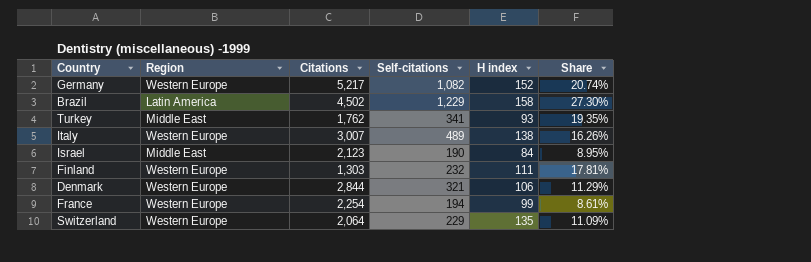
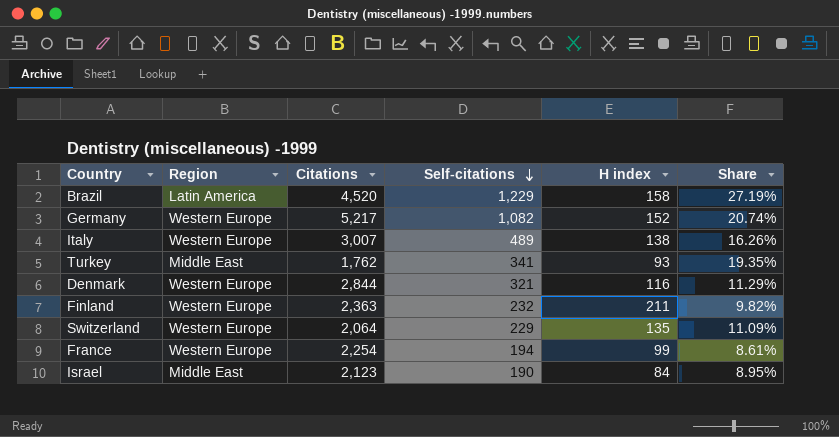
row order: none -> Self-citations descending
Brazil | Citations: 4,502 -> 4,520
Brazil | Share: 27.30% -> 27.19%
Denmark | H index: 106 -> 116
Finland | Citations: 1,303 -> 2,363
Finland | H index: 111 -> 211
Finland | Share: 17.81% -> 9.82%

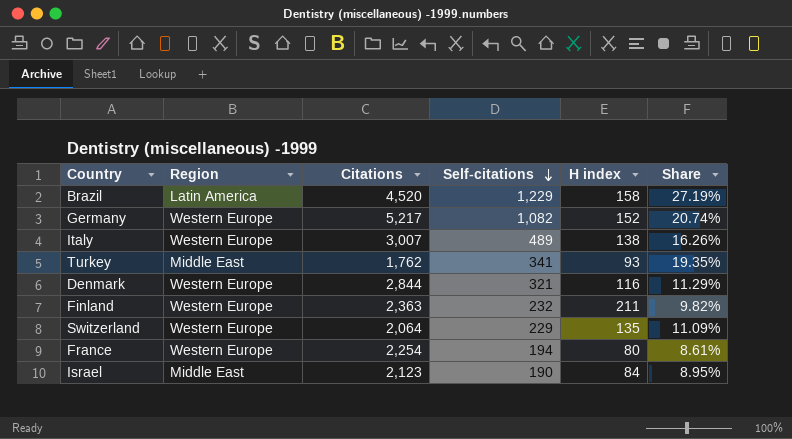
France | H index: 99 -> 80

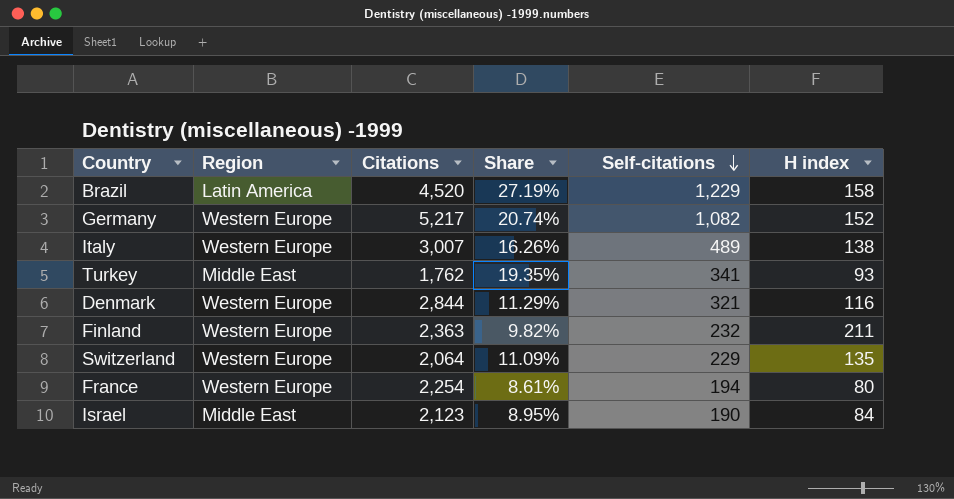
column Share | position: 6 -> 4

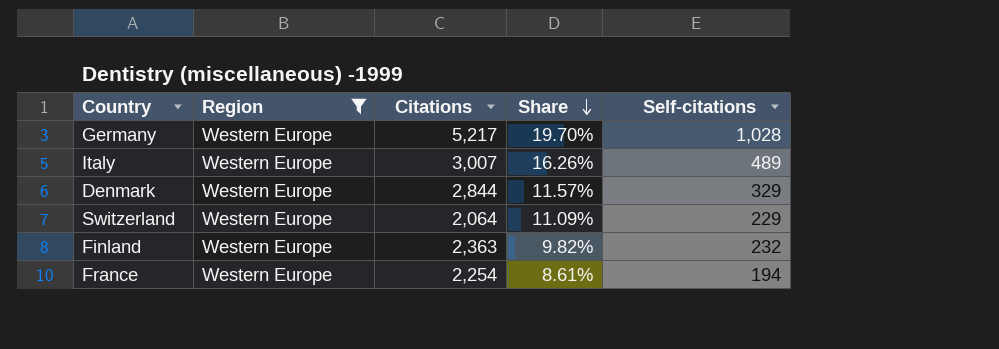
filter: none -> Region = Western Europe
row order: Self-citations descending -> Share descending
column H index | position: 6 -> none
Germany | Share: 20.74% -> 19.70%
Germany | Self-citations: 1,082 -> 1,028
Denmark | Share: 11.29% -> 11.57%
Denmark | Self-citations: 321 -> 329

